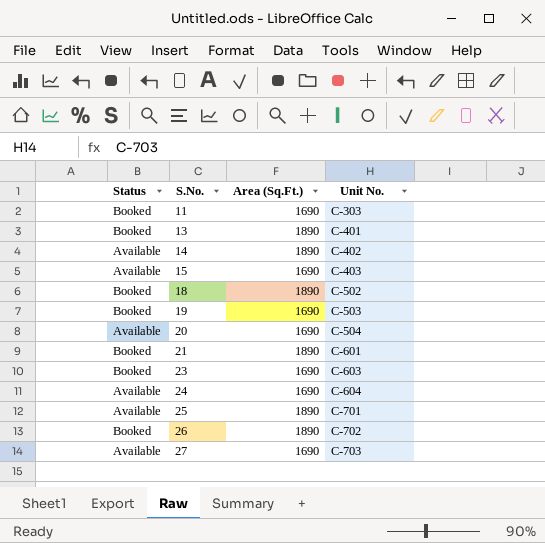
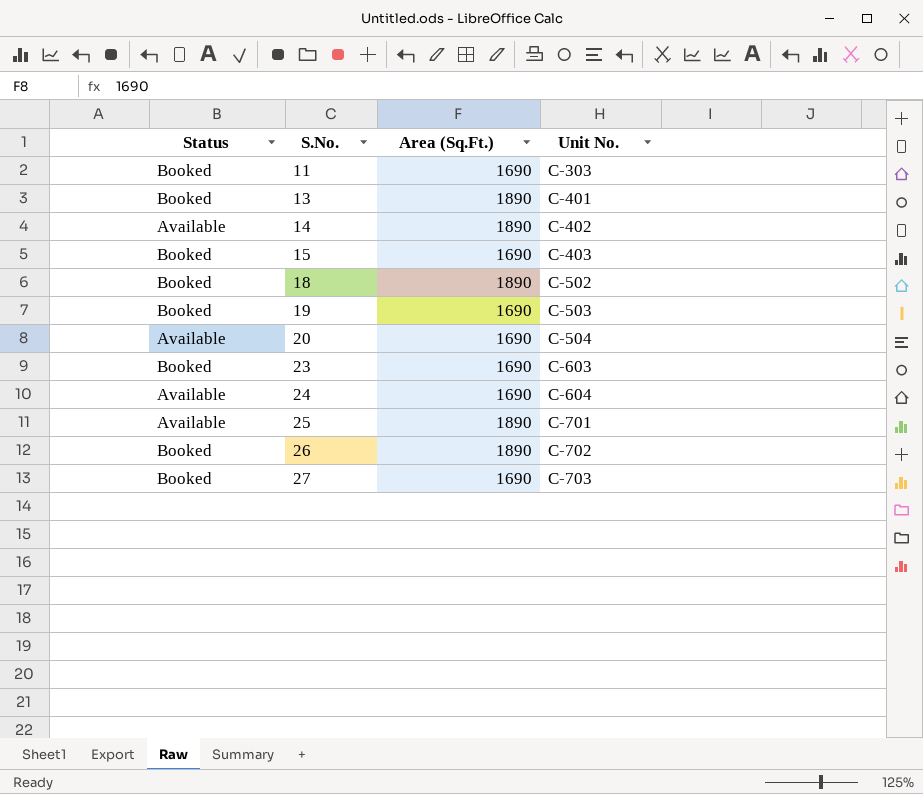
row 21: Booked | 1890 | C-601 -> none
15 | Status: Available -> Booked
27 | Status: Available -> Booked

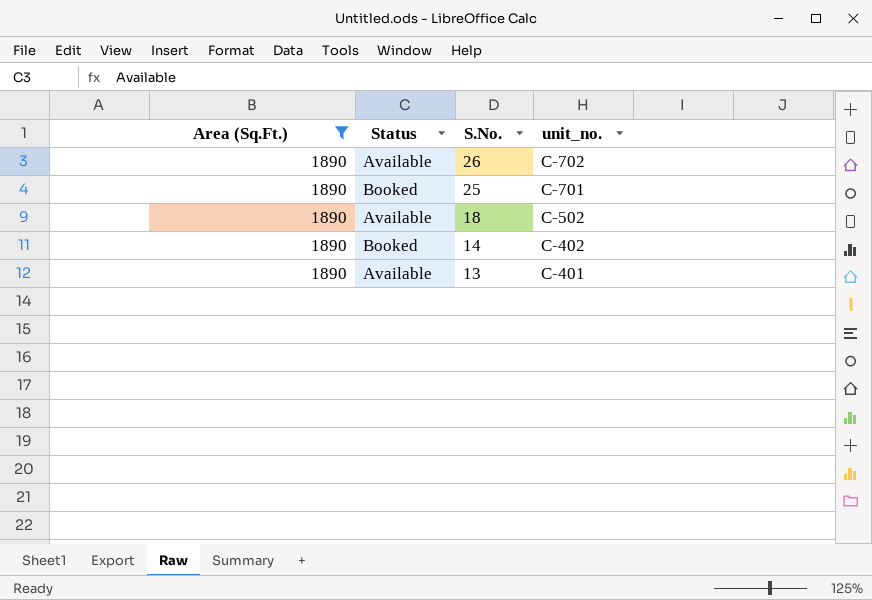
filter: none -> Area (Sq.Ft.) = 1890
row order: S.No. ascending -> S.No. descending
column Area (Sq.Ft.) | position: 3 -> 1
column name: Unit No. -> unit_no.
26 | Status: Booked -> Available
25 | Status: Available -> Booked
18 | Status: Booked -> Available
14 | Status: Available -> Booked
13 | Status: Booked -> Available

